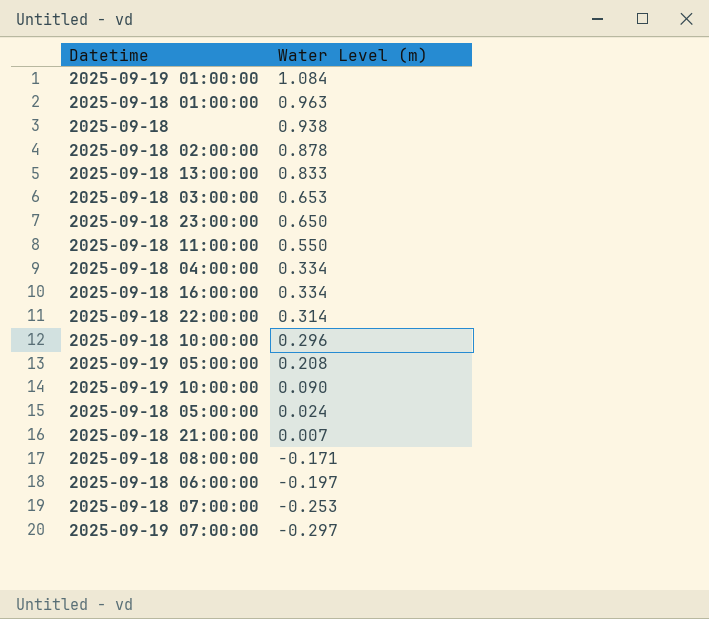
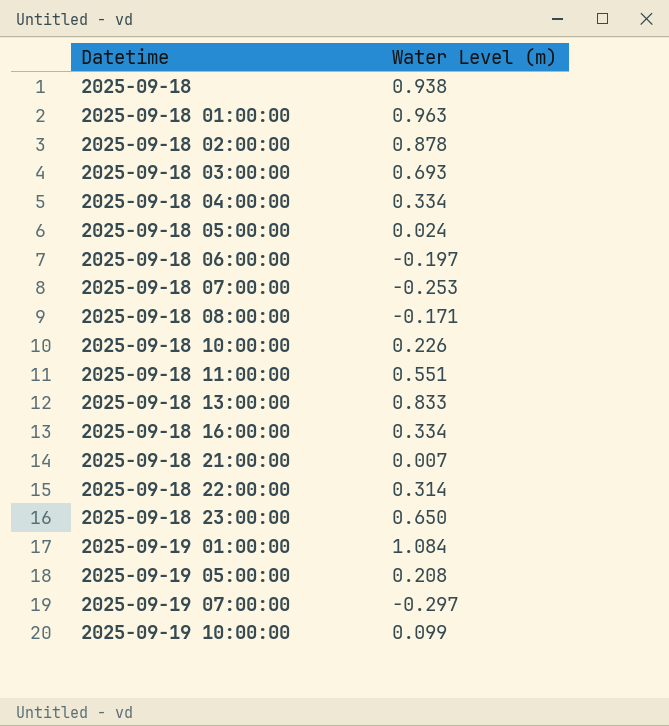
row order: Water Level (m) descending -> Datetime ascending
2025-09-18 03:00:00 | Water Level (m): 0.653 -> 0.693
2025-09-18 10:00:00 | Water Level (m): 0.296 -> 0.226
2025-09-18 11:00:00 | Water Level (m): 0.550 -> 0.551
2025-09-19 10:00:00 | Water Level (m): 0.090 -> 0.099

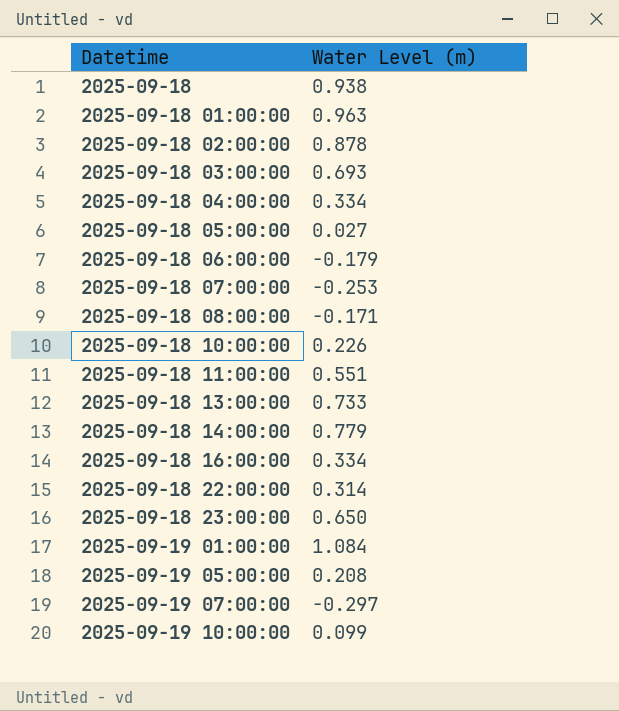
row 2025-09-18 21:00:00: 0.007 -> none
2025-09-18 05:00:00 | Water Level (m): 0.024 -> 0.027
2025-09-18 06:00:00 | Water Level (m): -0.197 -> -0.179
2025-09-18 13:00:00 | Water Level (m): 0.833 -> 0.733
row 2025-09-18 14:00:00: none -> 0.779

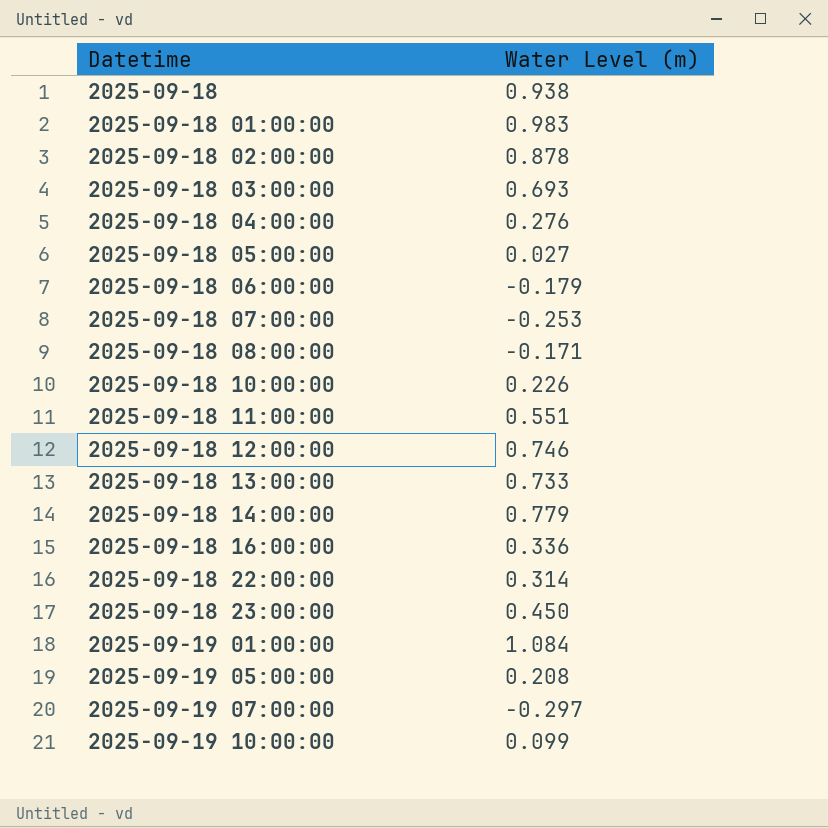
2025-09-18 01:00:00 | Water Level (m): 0.963 -> 0.983
2025-09-18 04:00:00 | Water Level (m): 0.334 -> 0.276
row 2025-09-18 12:00:00: none -> 0.746
2025-09-18 16:00:00 | Water Level (m): 0.334 -> 0.336
2025-09-18 23:00:00 | Water Level (m): 0.650 -> 0.450

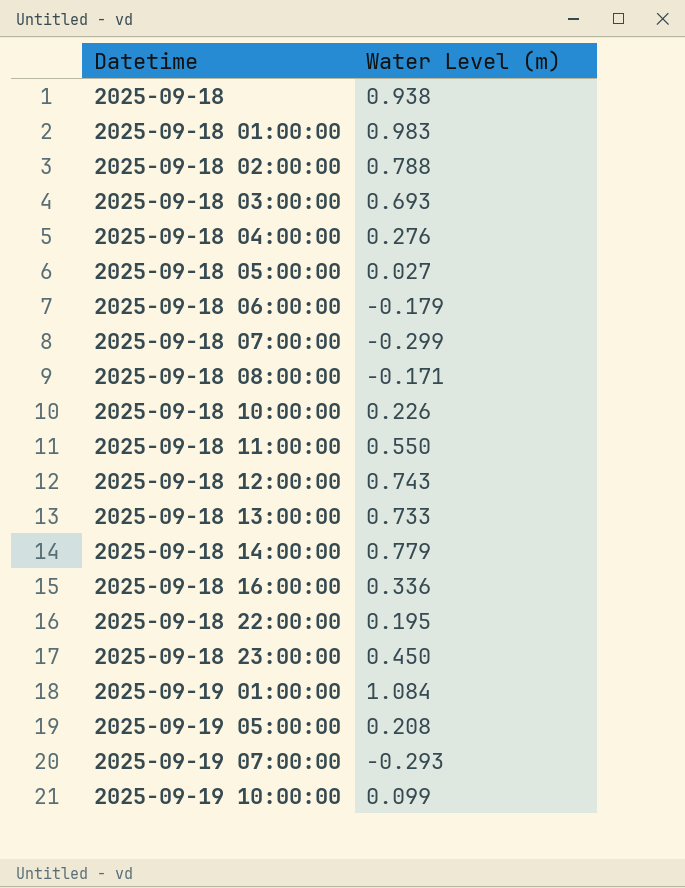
2025-09-18 02:00:00 | Water Level (m): 0.878 -> 0.788
2025-09-18 07:00:00 | Water Level (m): -0.253 -> -0.299
2025-09-18 11:00:00 | Water Level (m): 0.551 -> 0.550
2025-09-18 12:00:00 | Water Level (m): 0.746 -> 0.743
2025-09-18 22:00:00 | Water Level (m): 0.314 -> 0.195
2025-09-19 07:00:00 | Water Level (m): -0.297 -> -0.293

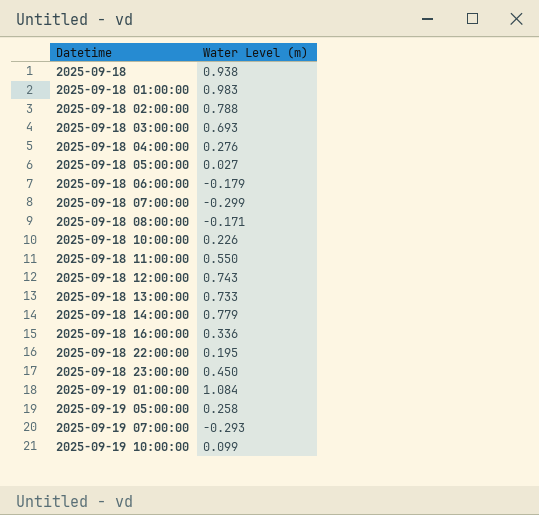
2025-09-19 05:00:00 | Water Level (m): 0.208 -> 0.258

